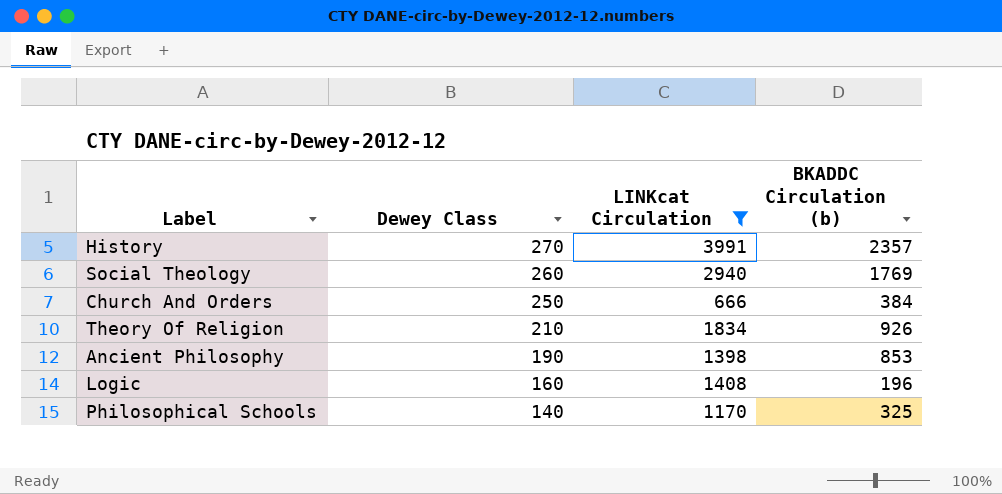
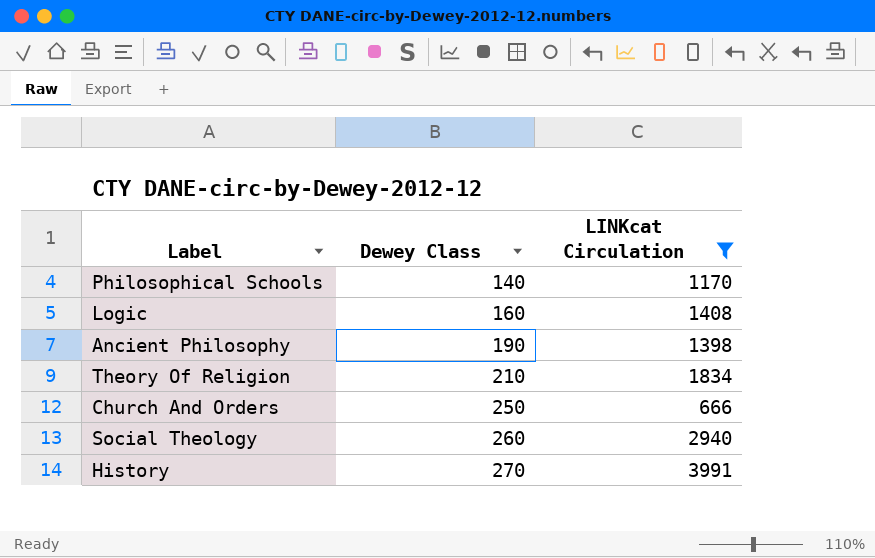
row order: Dewey Class descending -> Dewey Class ascending
column BKADDC Circulation (b) | position: 4 -> none

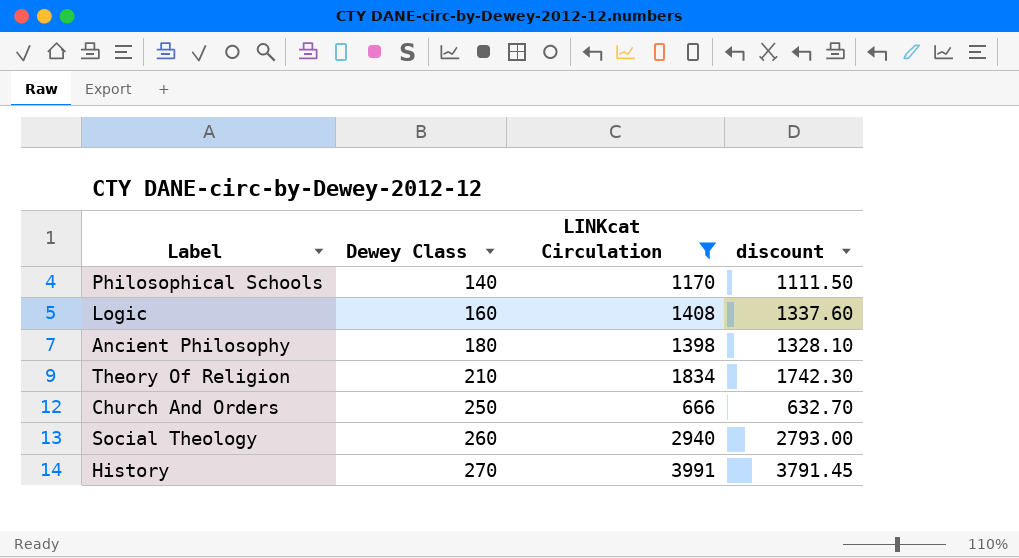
column discount | formula: none -> [LINKcat Circulation] * 0.95
Ancient Philosophy | Dewey Class: 190 -> 180

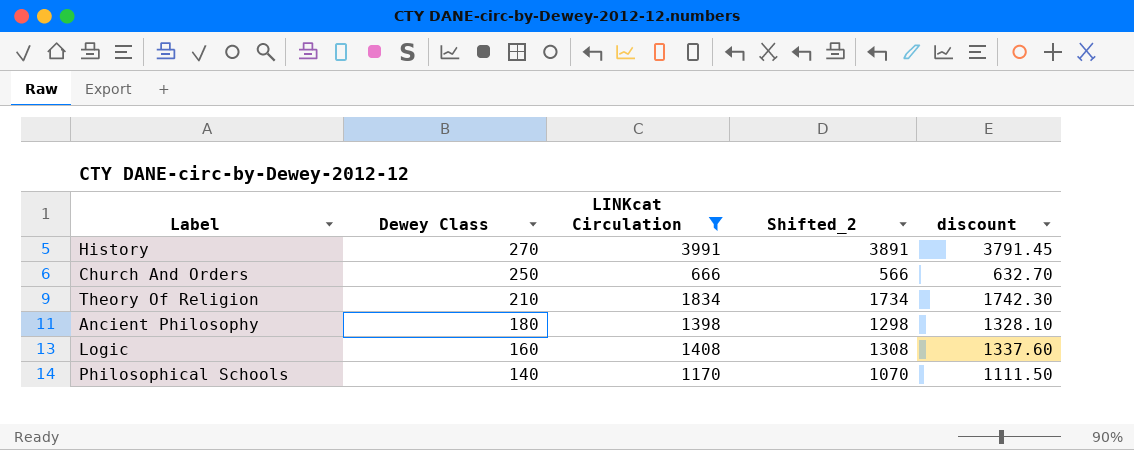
row order: Dewey Class ascending -> Dewey Class descending
column Shifted_2 | formula: none -> [LINKcat Circulation] - 100
row Social Theology: 260 | 2940 | 2793.00 -> none

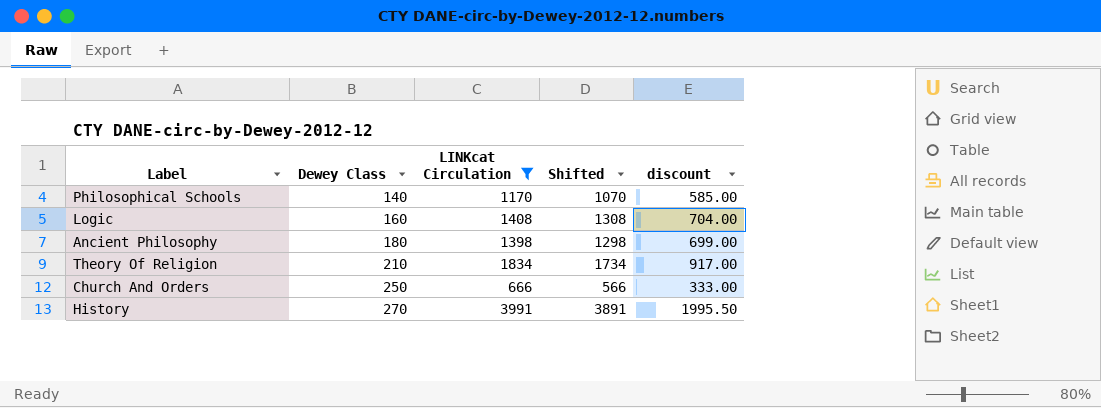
row order: Dewey Class descending -> Dewey Class ascending
column name: Shifted_2 -> Shifted
column discount | formula: [LINKcat Circulation] * 0.95 -> [LINKcat Circulation] * 0.5

